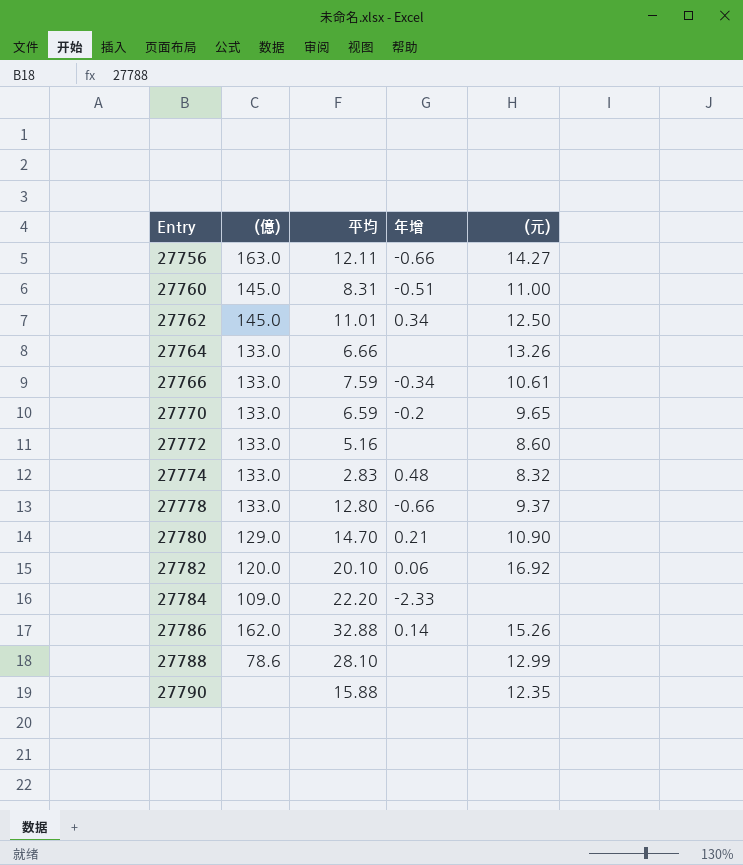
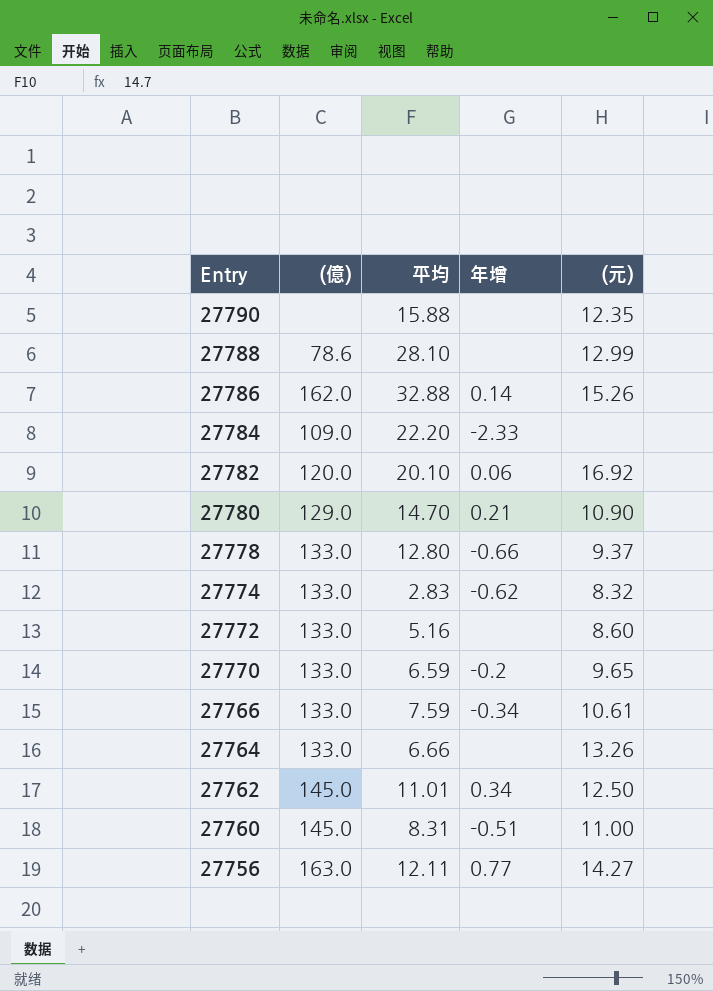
row order: Entry ascending -> Entry descending
27774 | 年增: 0.48 -> -0.62
27756 | 年增: -0.66 -> 0.77

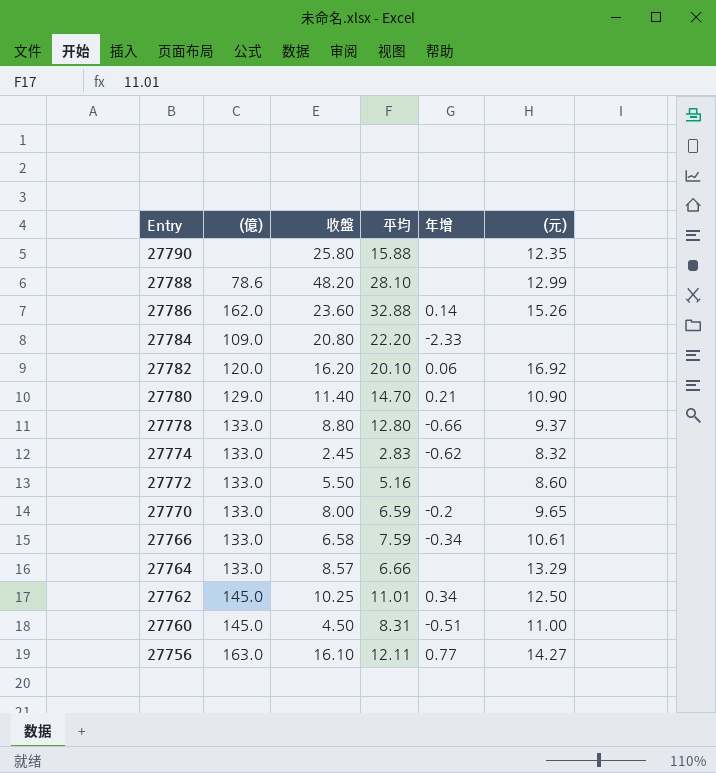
column 收盤 | position: none -> 3
27764 | (元): 13.26 -> 13.29

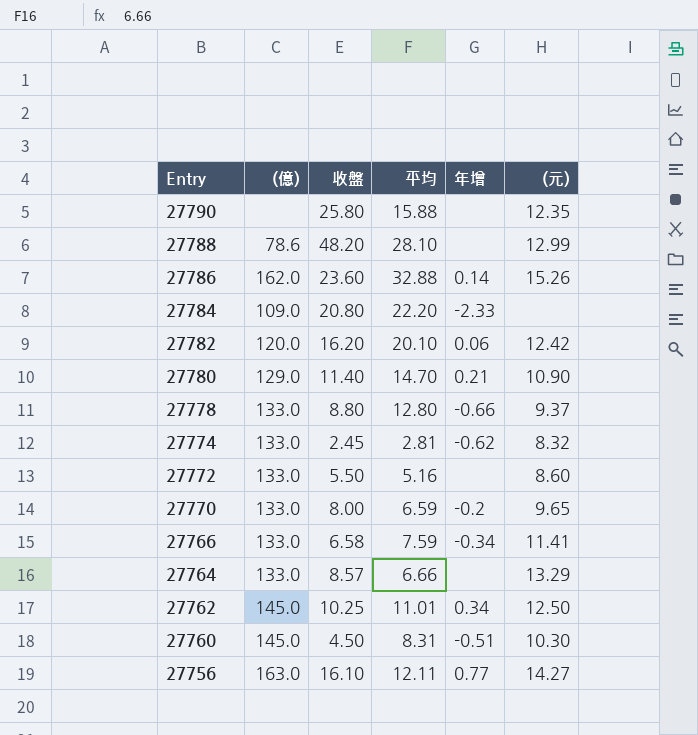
27782 | (元): 16.92 -> 12.42
27774 | 平均: 2.83 -> 2.81
27766 | (元): 10.61 -> 11.41
27760 | (元): 11.00 -> 10.30

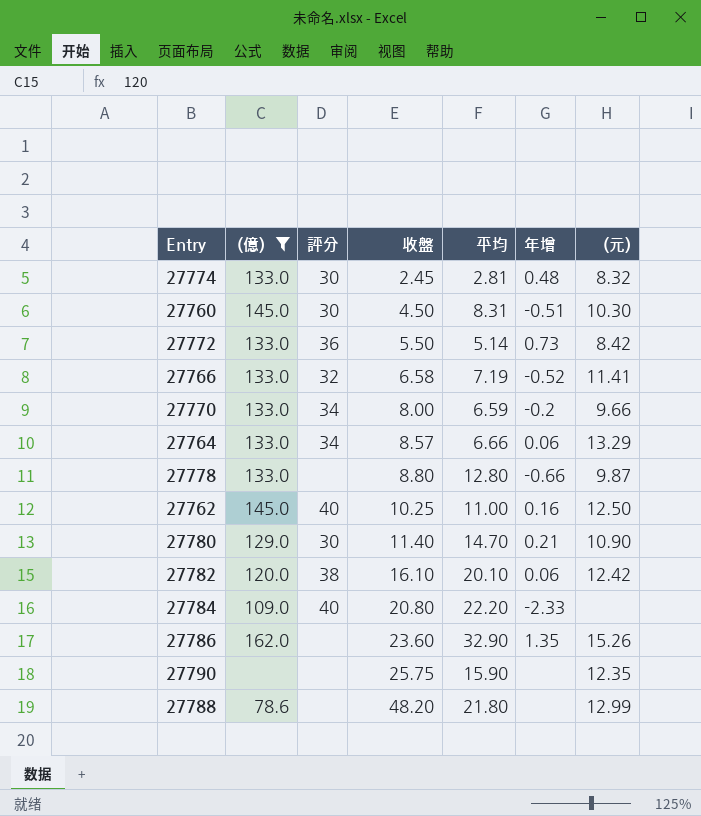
filter: none -> (億) != 163.0
row order: Entry descending -> 收盤 ascending
column 評分 | position: none -> 3
27774 | 年增: -0.62 -> 0.48
27772 | 平均: 5.16 -> 5.14
27772 | 年增: none -> 0.73
27772 | (元): 8.60 -> 8.42
27766 | 平均: 7.59 -> 7.19
27766 | 年增: -0.34 -> -0.52
27770 | (元): 9.65 -> 9.66
27764 | 年增: none -> 0.06
27778 | (元): 9.37 -> 9.87
27762 | 平均: 11.01 -> 11.00
27762 | 年增: 0.34 -> 0.16
27782 | 收盤: 16.20 -> 16.10
27786 | 平均: 32.88 -> 32.90
27786 | 年增: 0.14 -> 1.35
27790 | 收盤: 25.80 -> 25.75
27790 | 平均: 15.88 -> 15.90
27788 | 平均: 28.10 -> 21.80

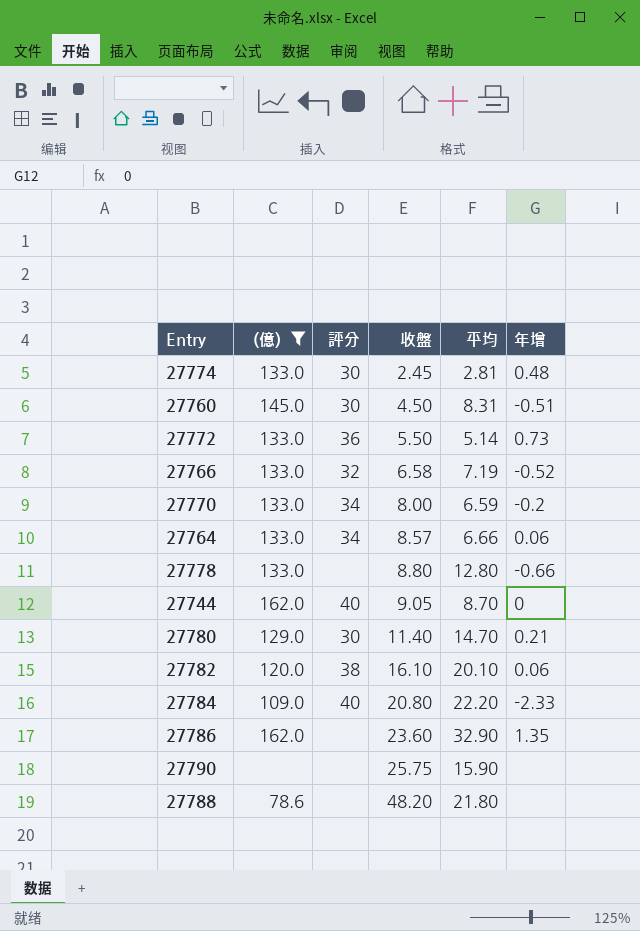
column (元) | position: 7 -> none
row 27762: 145.0 | 40 | 10.25 | 11.00 | 0.16 | 12.50 -> none
row 27744: none -> 162.0 | 40 | 9.05 | 8.70 | 0

